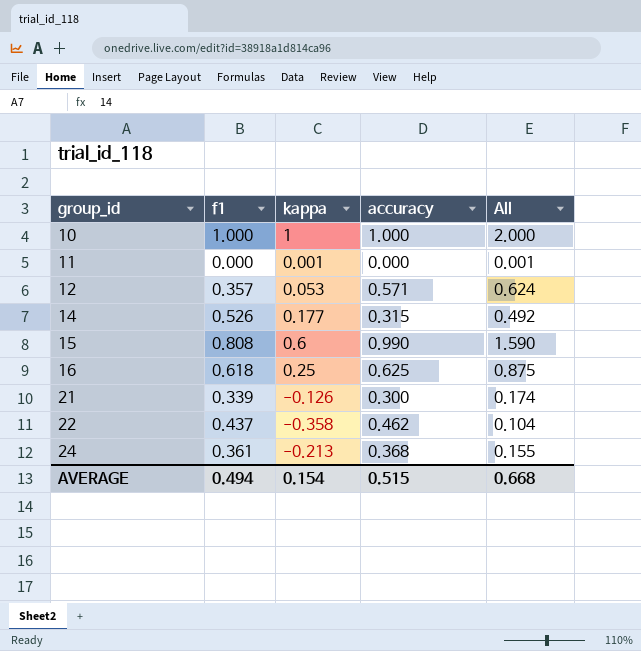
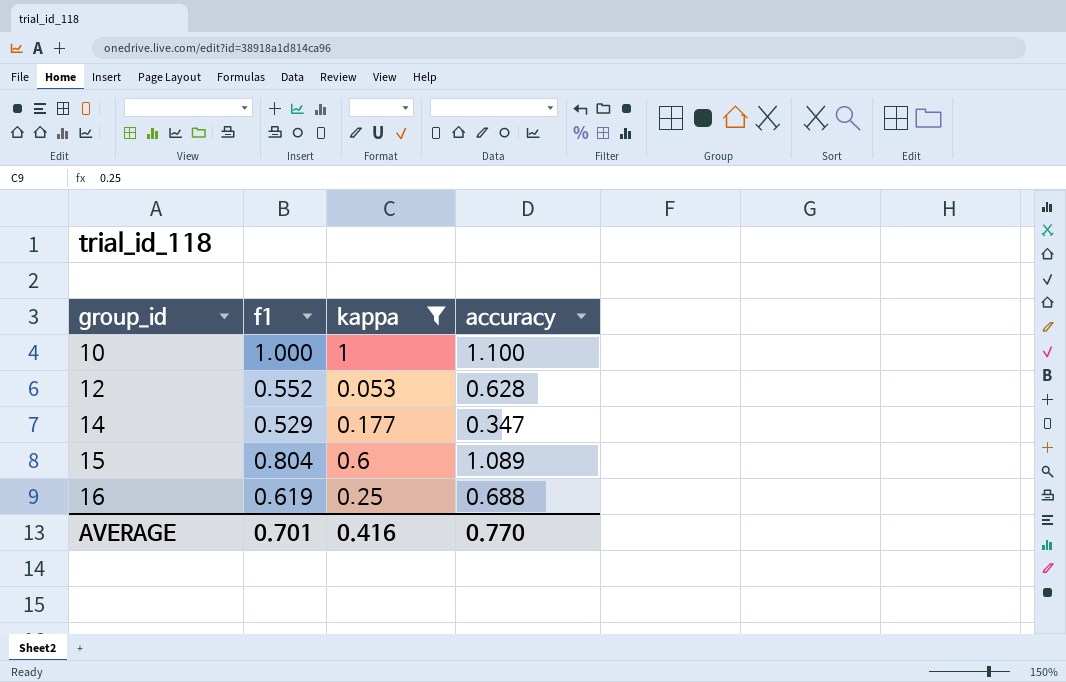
filter: none -> kappa >= 0.053
column All | formula: [kappa] + [accuracy] -> none
10 | accuracy: 1.000 -> 1.100
12 | f1: 0.357 -> 0.552
12 | accuracy: 0.571 -> 0.628
14 | f1: 0.526 -> 0.529
14 | accuracy: 0.315 -> 0.347
15 | f1: 0.808 -> 0.804
15 | accuracy: 0.990 -> 1.089
16 | f1: 0.618 -> 0.619
16 | accuracy: 0.625 -> 0.688
AVERAGE | f1: 0.494 -> 0.701
AVERAGE | kappa: 0.154 -> 0.416
AVERAGE | accuracy: 0.515 -> 0.770

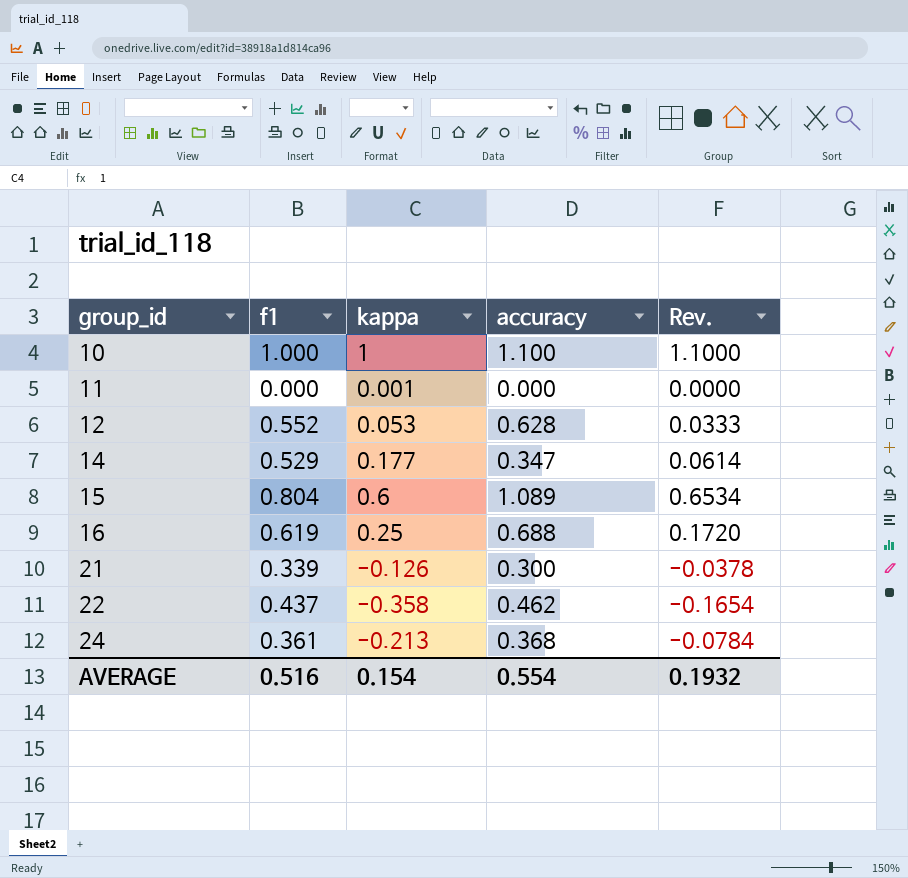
filter: kappa >= 0.053 -> none
column Rev. | formula: none -> [kappa] * [accuracy]
AVERAGE | f1: 0.701 -> 0.516
AVERAGE | kappa: 0.416 -> 0.154
AVERAGE | accuracy: 0.770 -> 0.554

